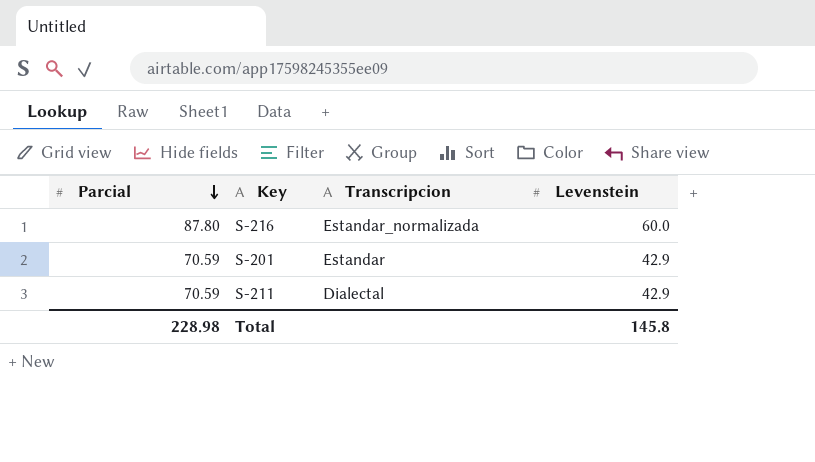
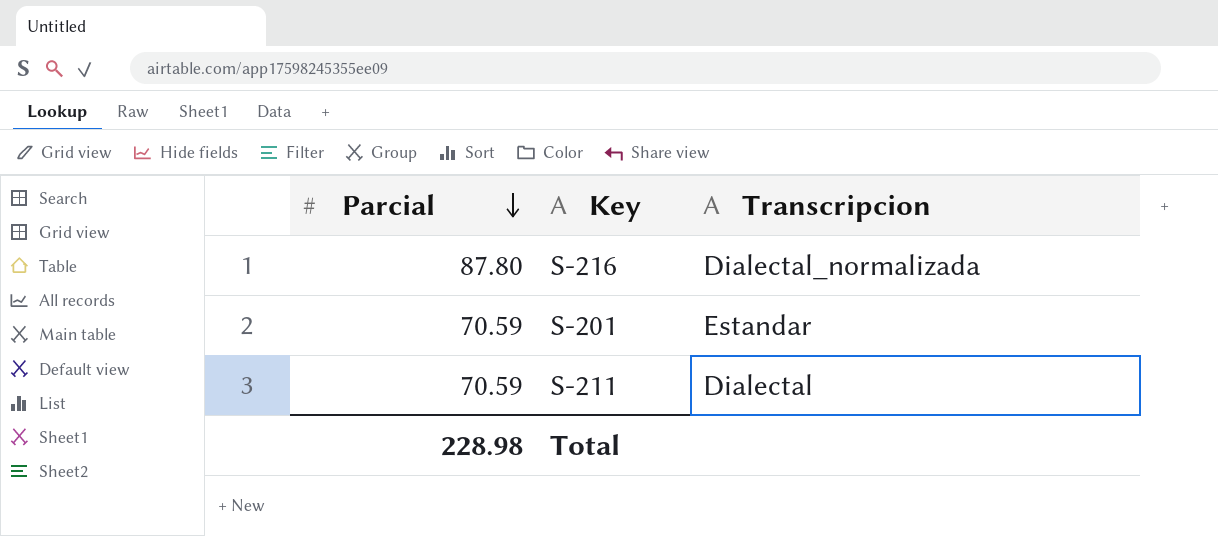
column Levenstein | position: 4 -> none
S-216 | Transcripcion: Estandar_normalizada -> Dialectal_normalizada

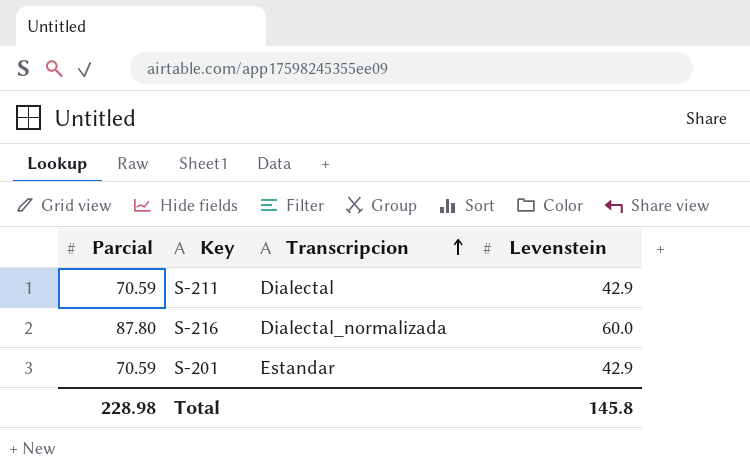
row order: Parcial descending -> Transcripcion ascending
column Levenstein | position: none -> 4

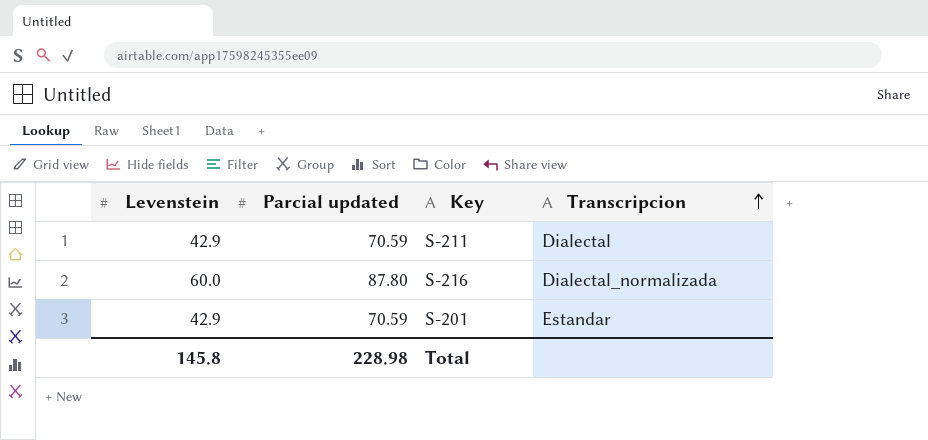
column Levenstein | position: 4 -> 1
column name: Parcial -> Parcial updated

